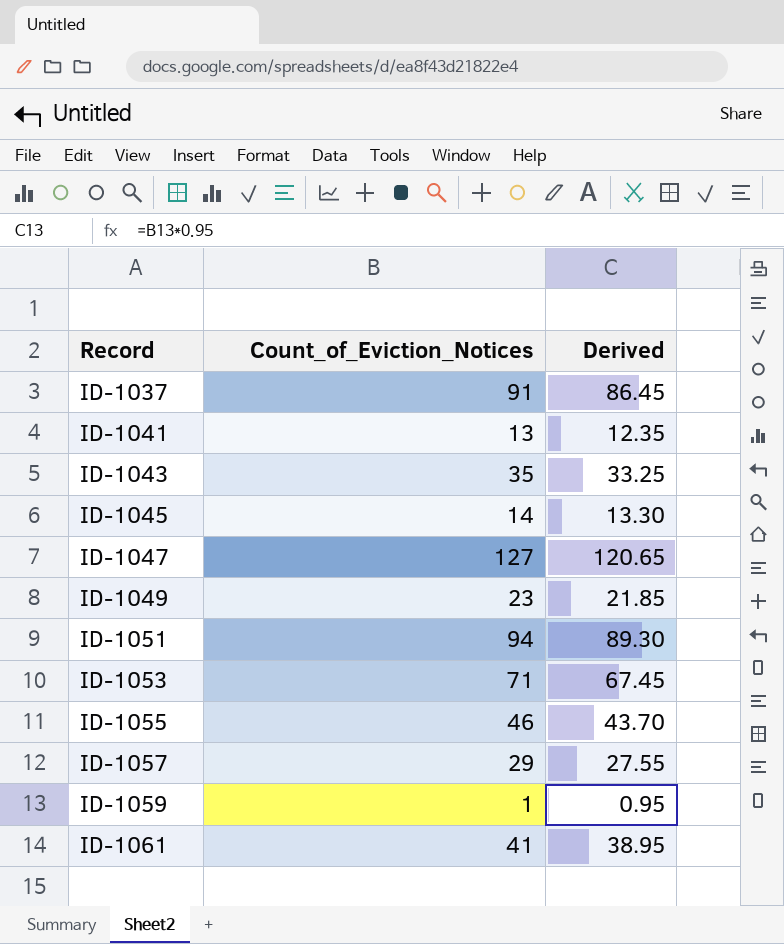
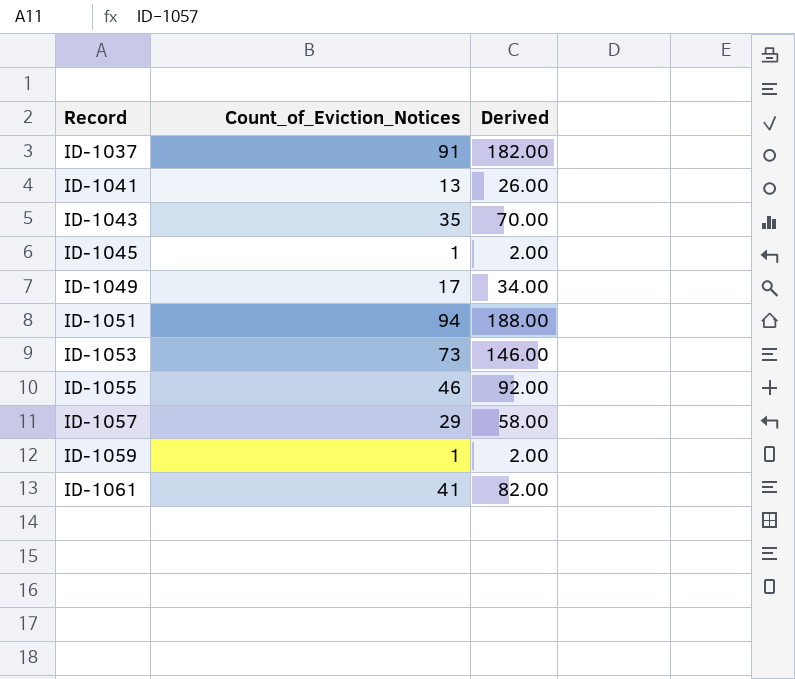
column Derived | formula: [Count_of_Eviction_Notices] * 0.95 -> [Count_of_Eviction_Notices] * 2
row ID-1047: 127 | 120.65 -> none
ID-1045 | Count_of_Eviction_Notices: 14 -> 1
ID-1049 | Count_of_Eviction_Notices: 23 -> 17
ID-1053 | Count_of_Eviction_Notices: 71 -> 73

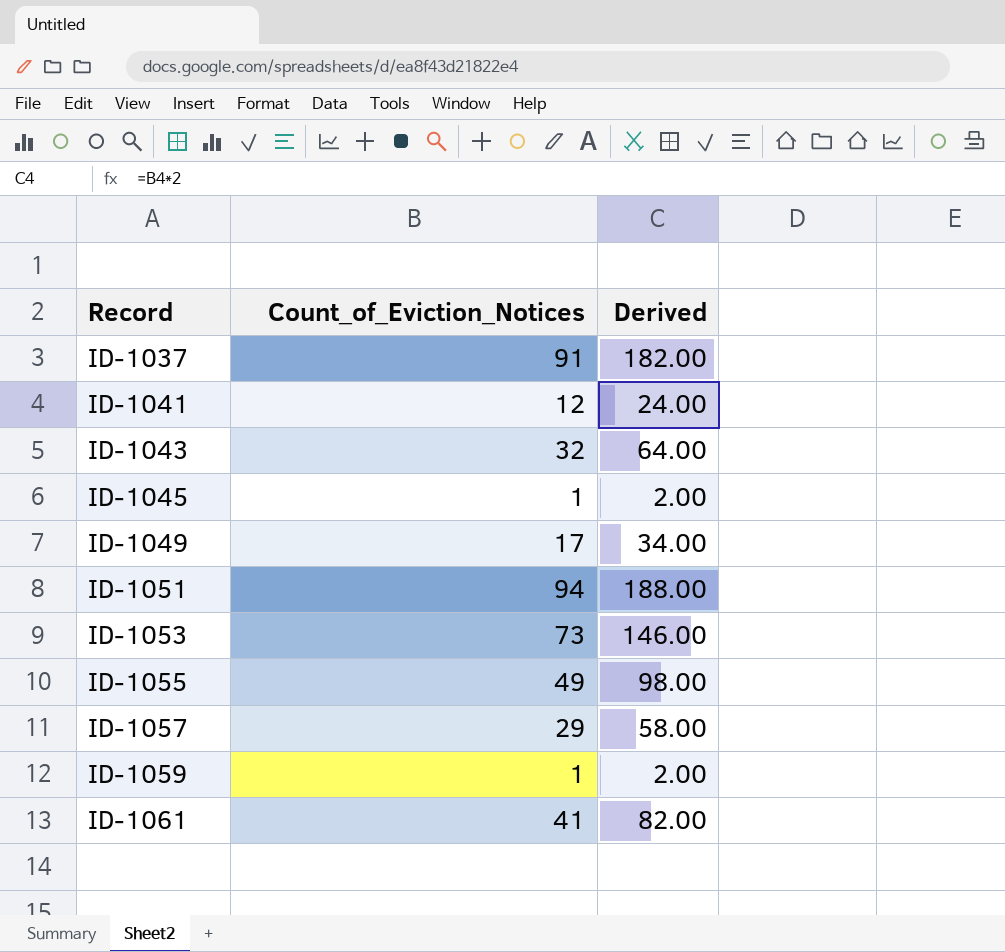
ID-1041 | Count_of_Eviction_Notices: 13 -> 12
ID-1041 | Derived: 26.00 -> 24.00
ID-1043 | Count_of_Eviction_Notices: 35 -> 32
ID-1043 | Derived: 70.00 -> 64.00
ID-1055 | Count_of_Eviction_Notices: 46 -> 49
ID-1055 | Derived: 92.00 -> 98.00

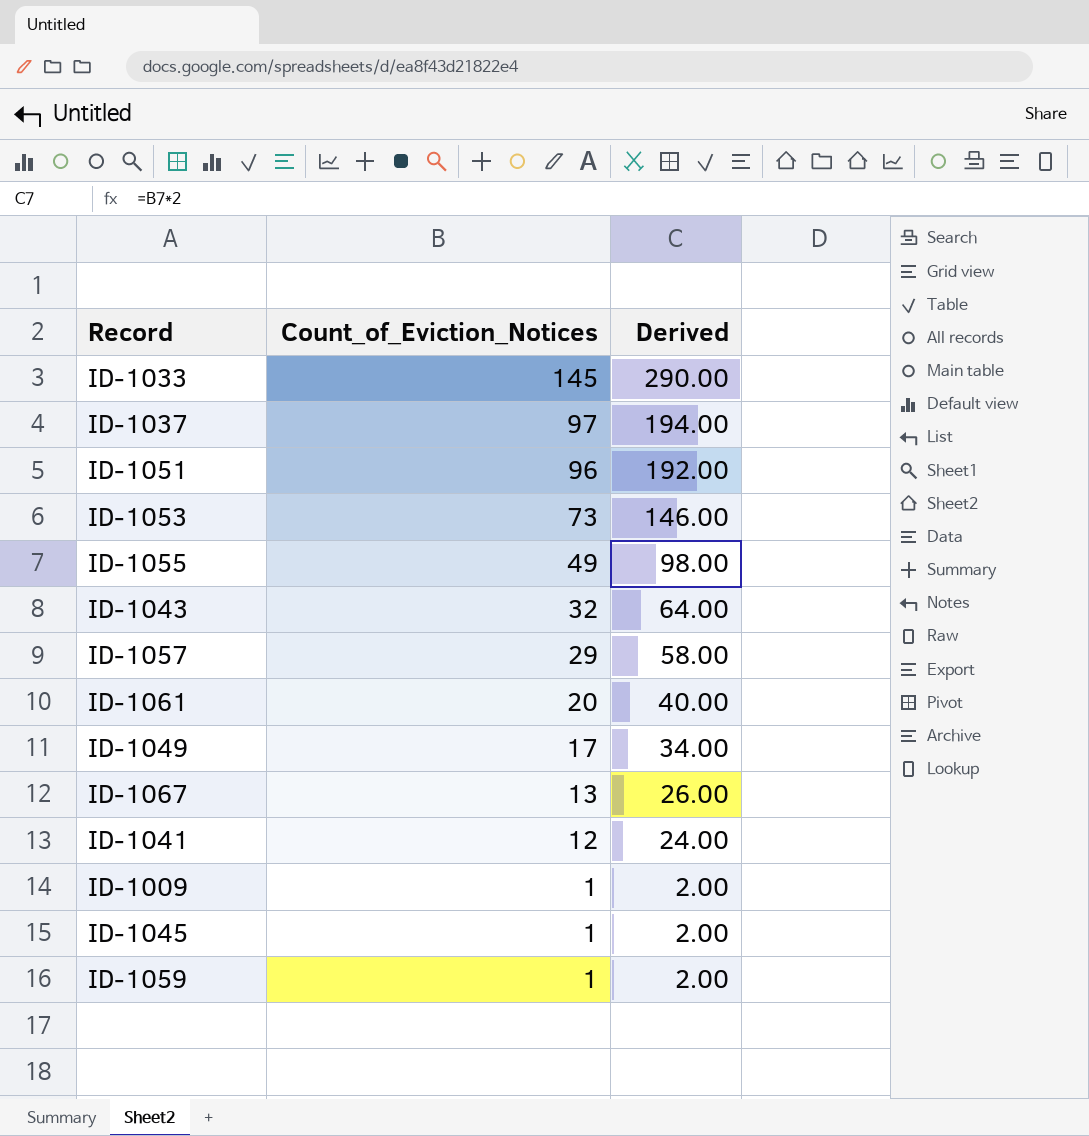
row order: Record ascending -> Count_of_Eviction_Notices descending
row ID-1033: none -> 145 | 290.00
ID-1037 | Count_of_Eviction_Notices: 91 -> 97
ID-1037 | Derived: 182.00 -> 194.00
ID-1051 | Count_of_Eviction_Notices: 94 -> 96
ID-1051 | Derived: 188.00 -> 192.00
ID-1061 | Count_of_Eviction_Notices: 41 -> 20
ID-1061 | Derived: 82.00 -> 40.00
row ID-1067: none -> 13 | 26.00
row ID-1009: none -> 1 | 2.00

